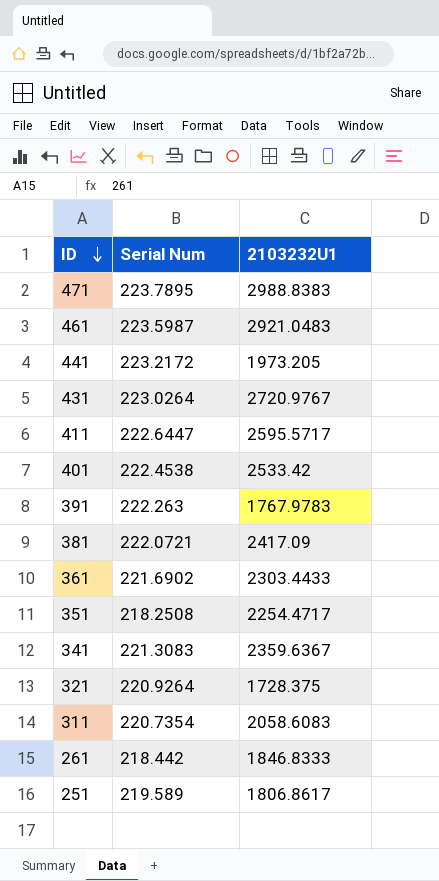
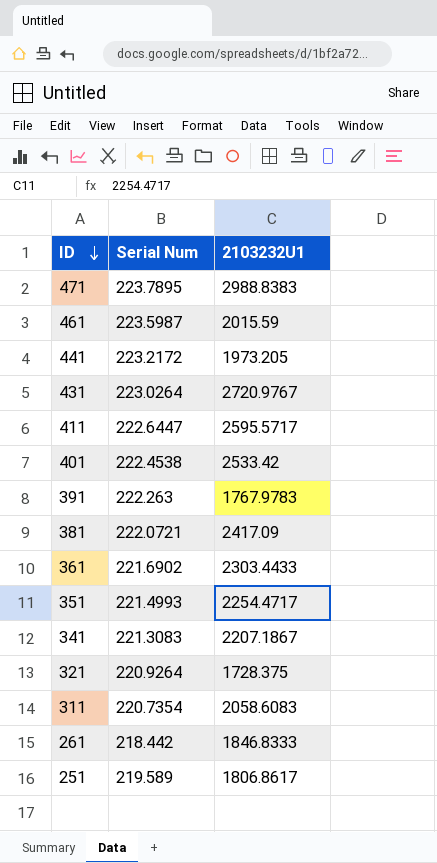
461 | 2103232U1: 2921.0483 -> 2015.59
351 | Serial Num: 218.2508 -> 221.4993
341 | 2103232U1: 2359.6367 -> 2207.1867

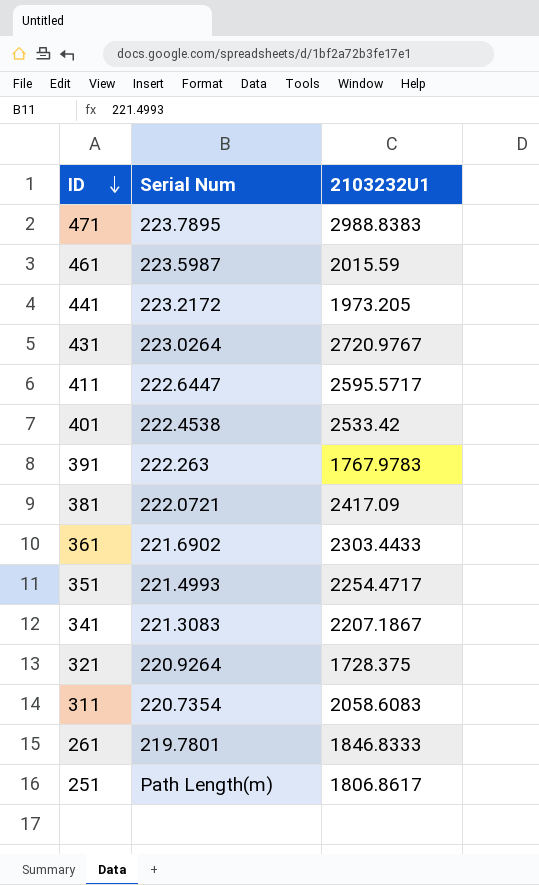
261 | Serial Num: 218.442 -> 219.7801
251 | Serial Num: 219.589 -> Path Length(m)

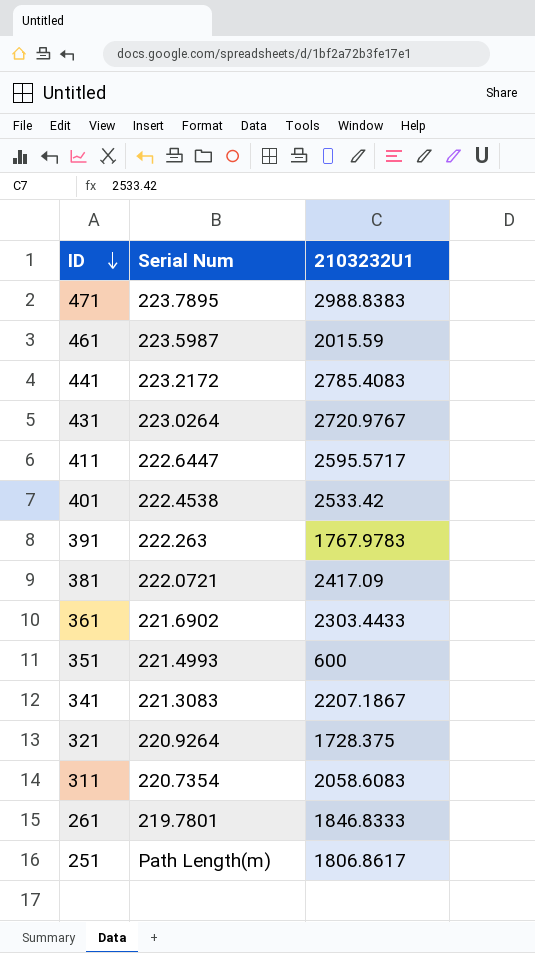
441 | 2103232U1: 1973.205 -> 2785.4083
351 | 2103232U1: 2254.4717 -> 600

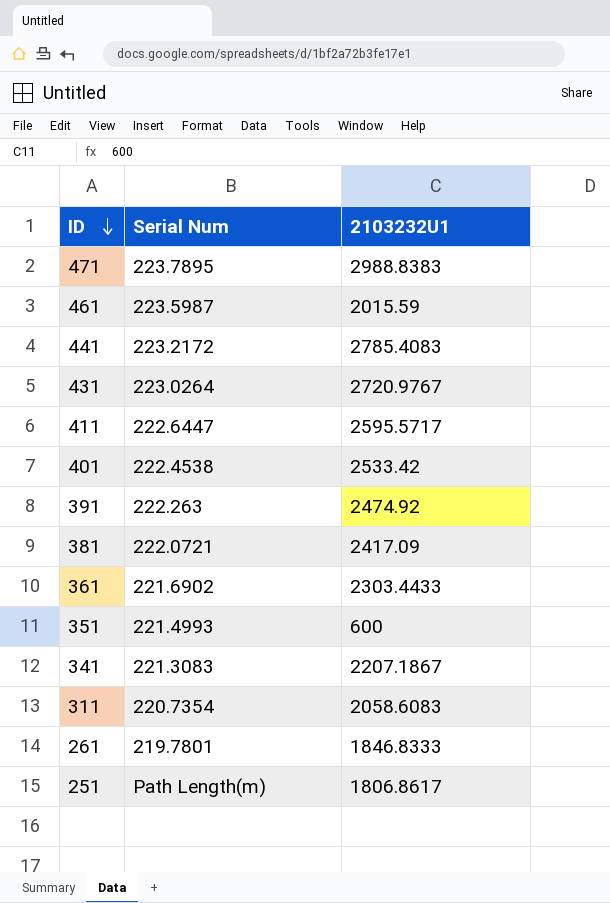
row 321: 220.9264 | 1728.375 -> none
391 | 2103232U1: 1767.9783 -> 2474.92

